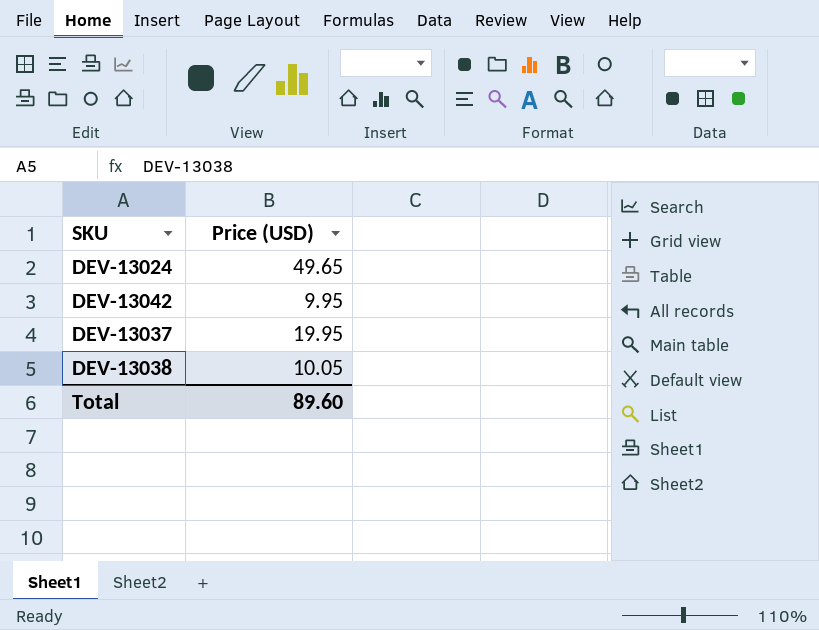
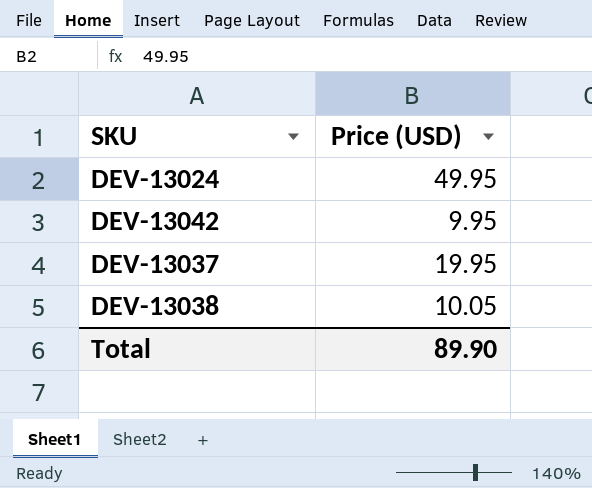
DEV-13024 | Price (USD): 49.65 -> 49.95
Total | Price (USD): 89.60 -> 89.90

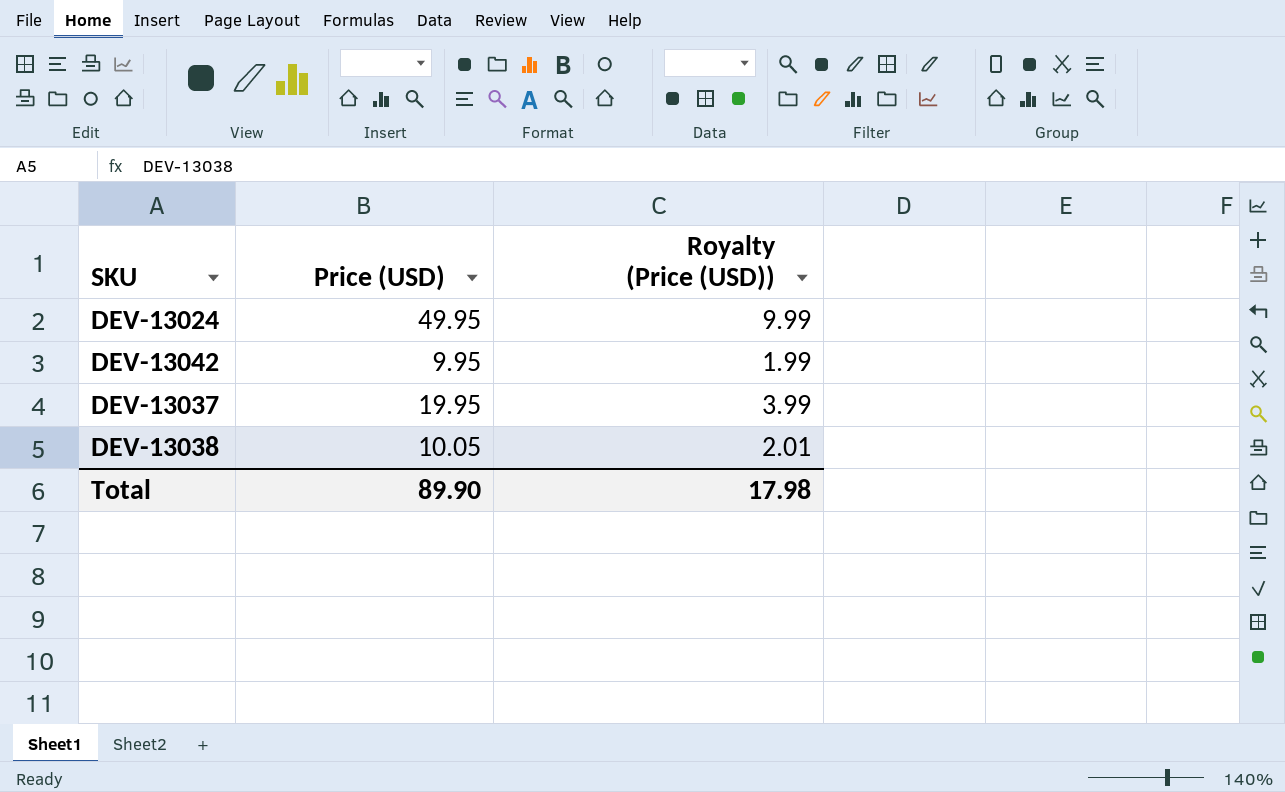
column Royalty (Price (USD)) | formula: none -> [Price (USD)] * 0.2

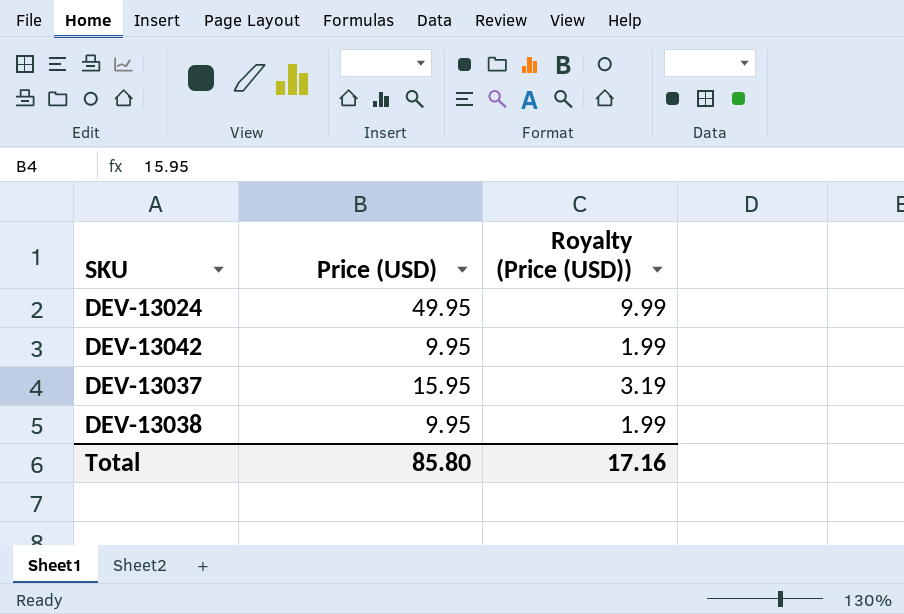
DEV-13037 | Price (USD): 19.95 -> 15.95
DEV-13037 | Royalty (Price (USD)): 3.99 -> 3.19
DEV-13038 | Price (USD): 10.05 -> 9.95
DEV-13038 | Royalty (Price (USD)): 2.01 -> 1.99
Total | Price (USD): 89.90 -> 85.80
Total | Royalty (Price (USD)): 17.98 -> 17.16

